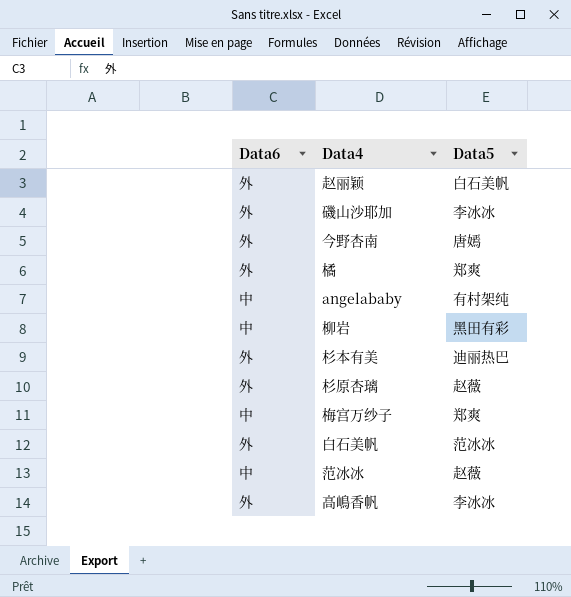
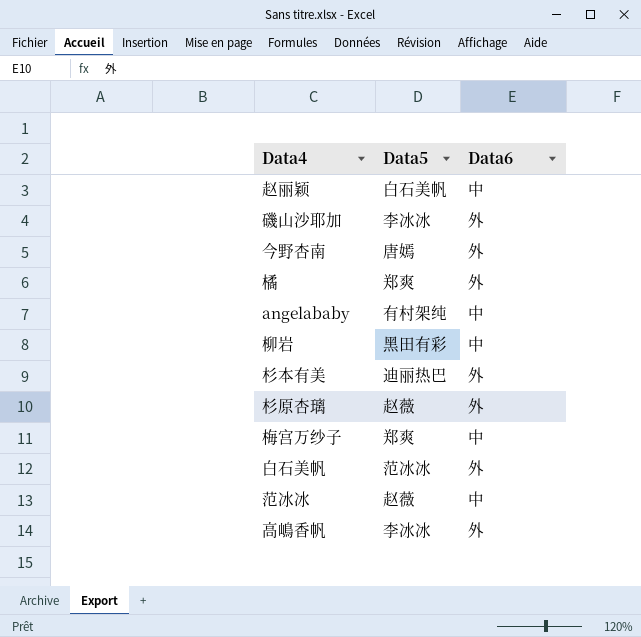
column Data6 | position: 1 -> 3
赵丽颖 | Data6: 外 -> 中

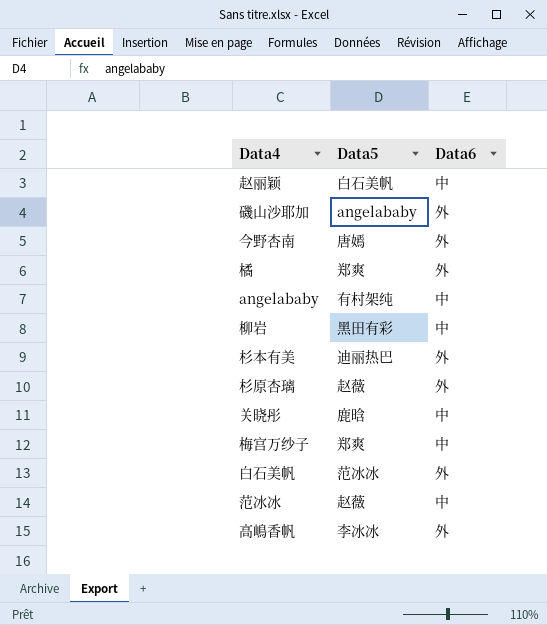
磯山沙耶加 | Data5: 李冰冰 -> angelababy
row 关晓彤: none -> 鹿晗 | 中

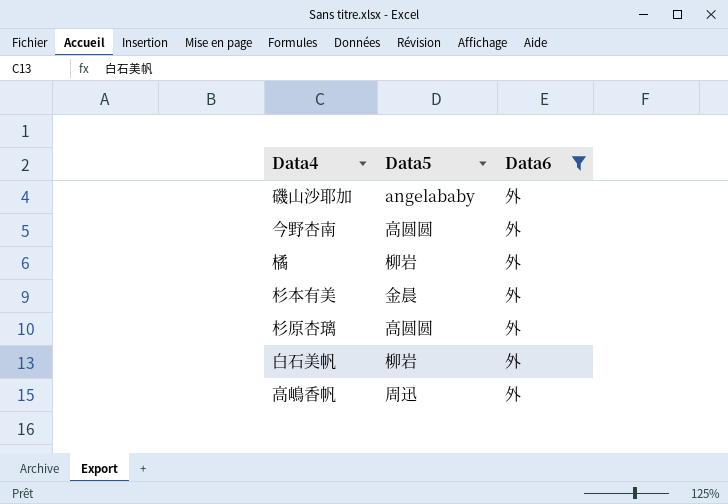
filter: none -> Data6 = 外
今野杏南 | Data5: 唐嫣 -> 高圆圆
橘 | Data5: 郑爽 -> 柳岩
杉本有美 | Data5: 迪丽热巴 -> 金晨
杉原杏璃 | Data5: 赵薇 -> 高圆圆
白石美帆 | Data5: 范冰冰 -> 柳岩
高嶋香帆 | Data5: 李冰冰 -> 周迅

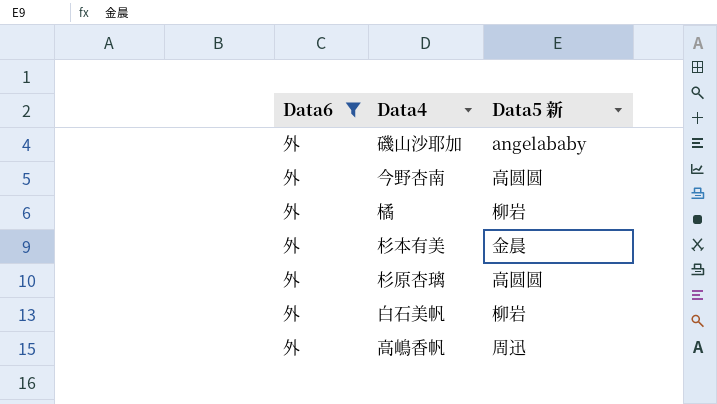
column Data6 | position: 3 -> 1
column name: Data5 -> Data5 新

